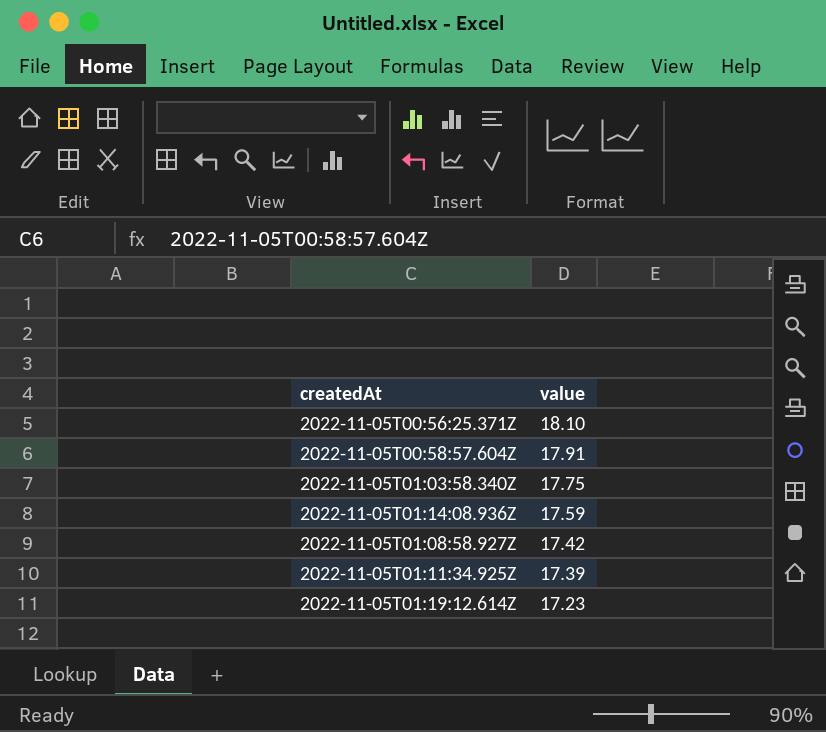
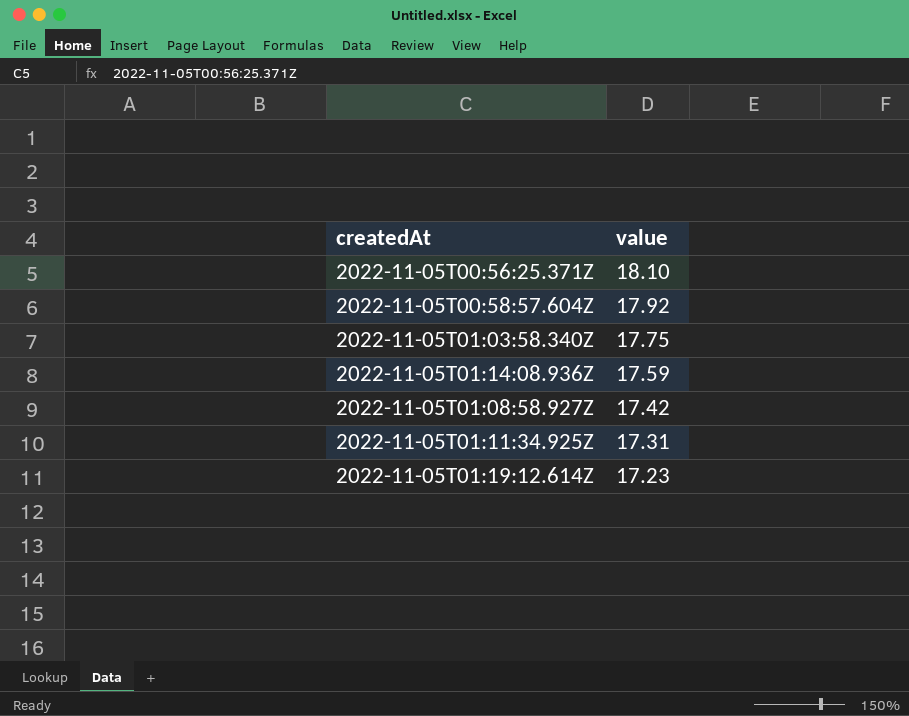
2022-11-05T00:58:57.604Z | value: 17.91 -> 17.92
2022-11-05T01:11:34.925Z | value: 17.39 -> 17.31

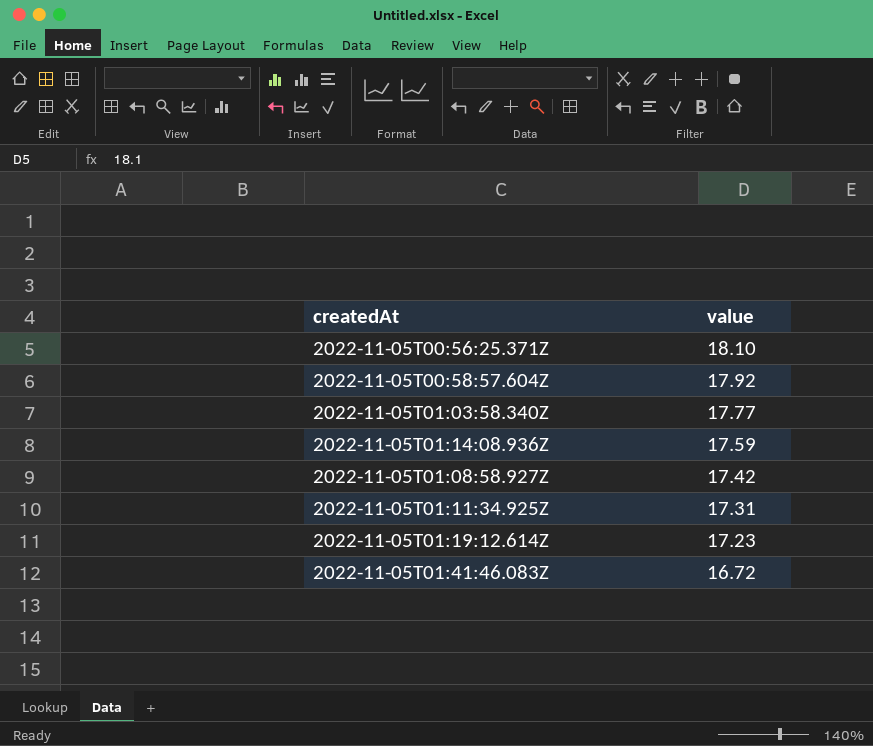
2022-11-05T01:03:58.340Z | value: 17.75 -> 17.77
row 2022-11-05T01:41:46.083Z: none -> 16.72

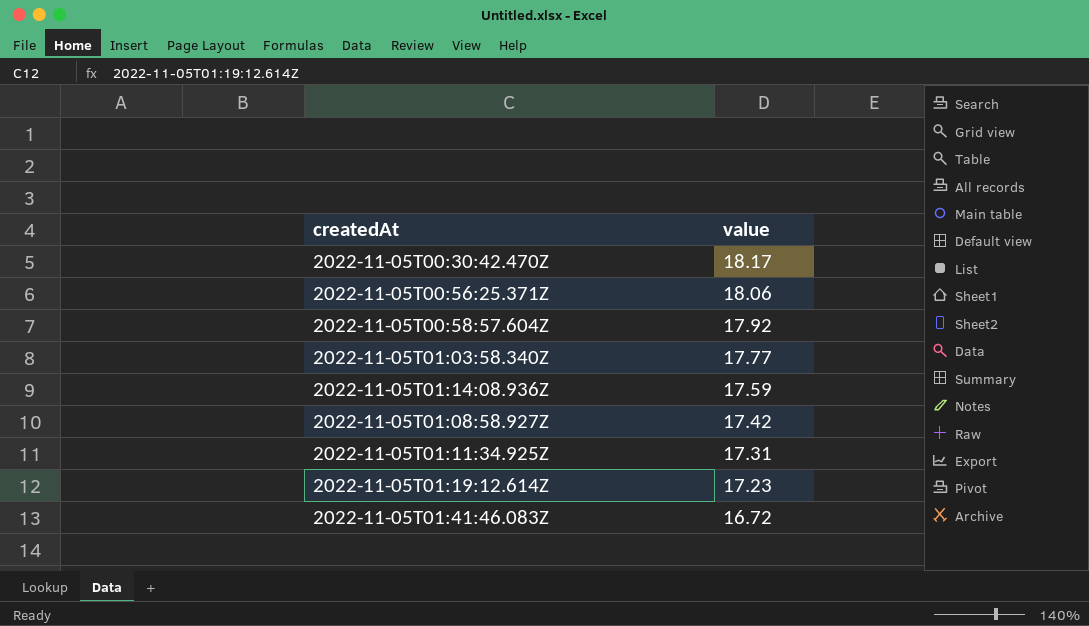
row 2022-11-05T00:30:42.470Z: none -> 18.17
2022-11-05T00:56:25.371Z | value: 18.10 -> 18.06

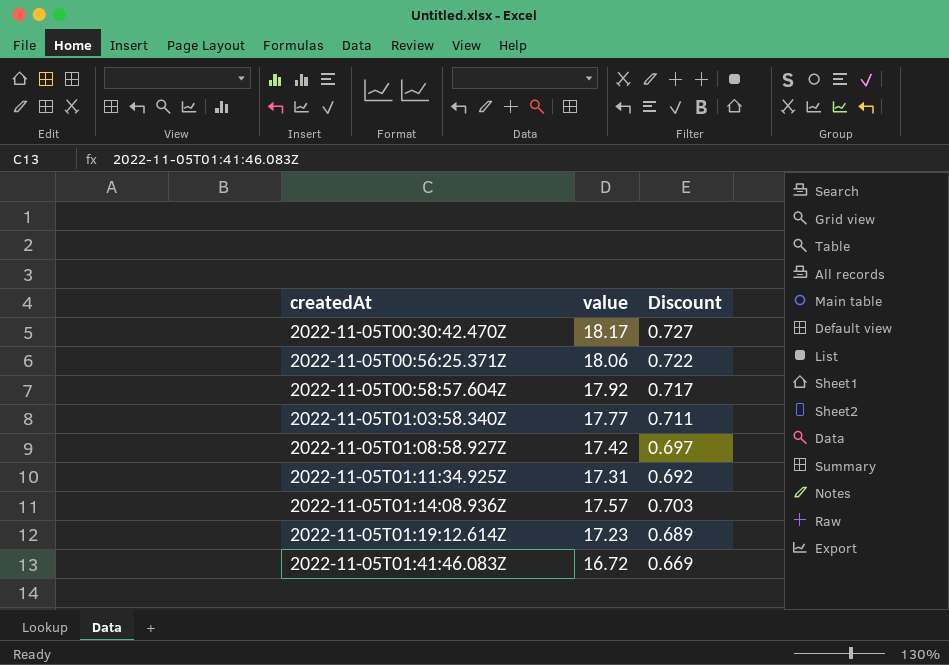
row order: value descending -> createdAt ascending
column Discount | formula: none -> [value] * 0.04
2022-11-05T01:14:08.936Z | value: 17.59 -> 17.57

